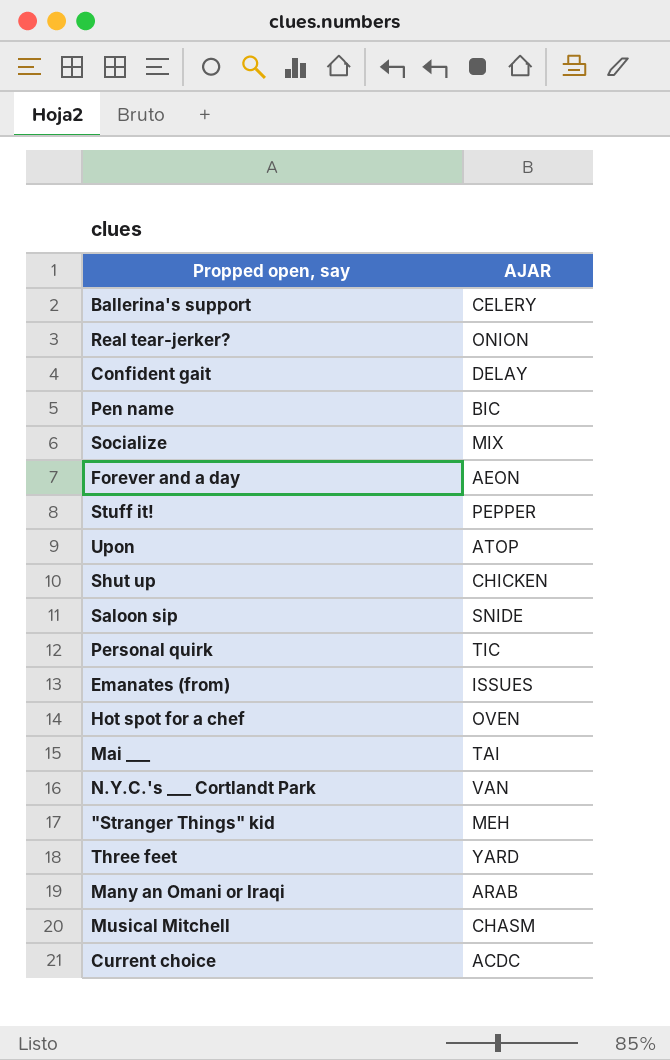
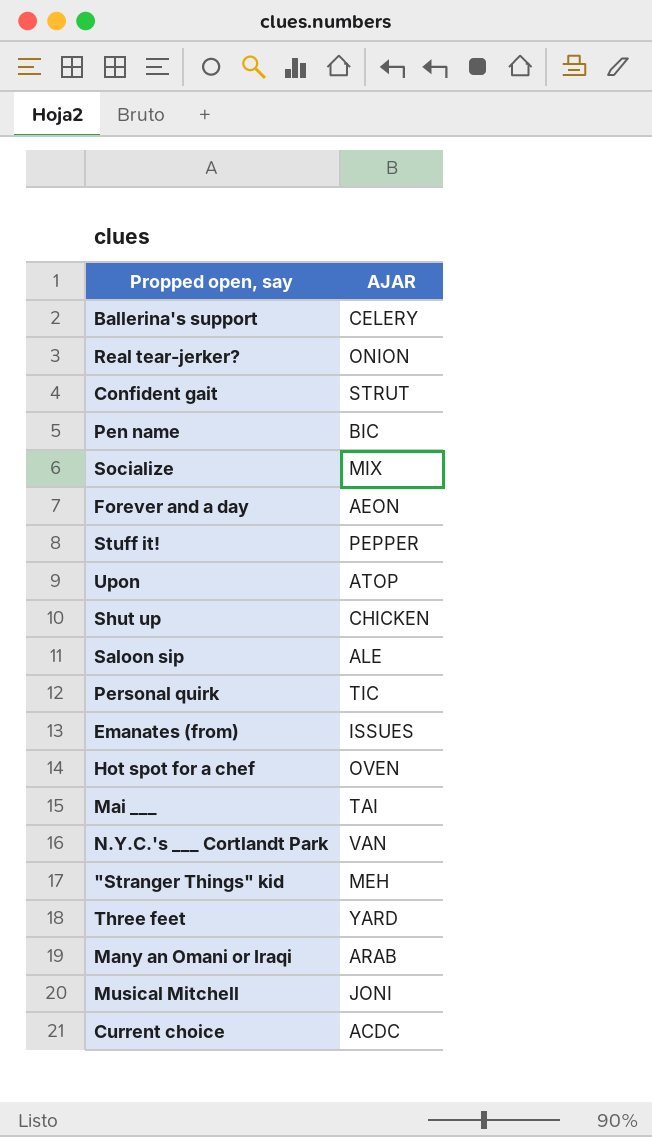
Confident gait | AJAR: DELAY -> STRUT
Saloon sip | AJAR: SNIDE -> ALE
Musical Mitchell | AJAR: CHASM -> JONI

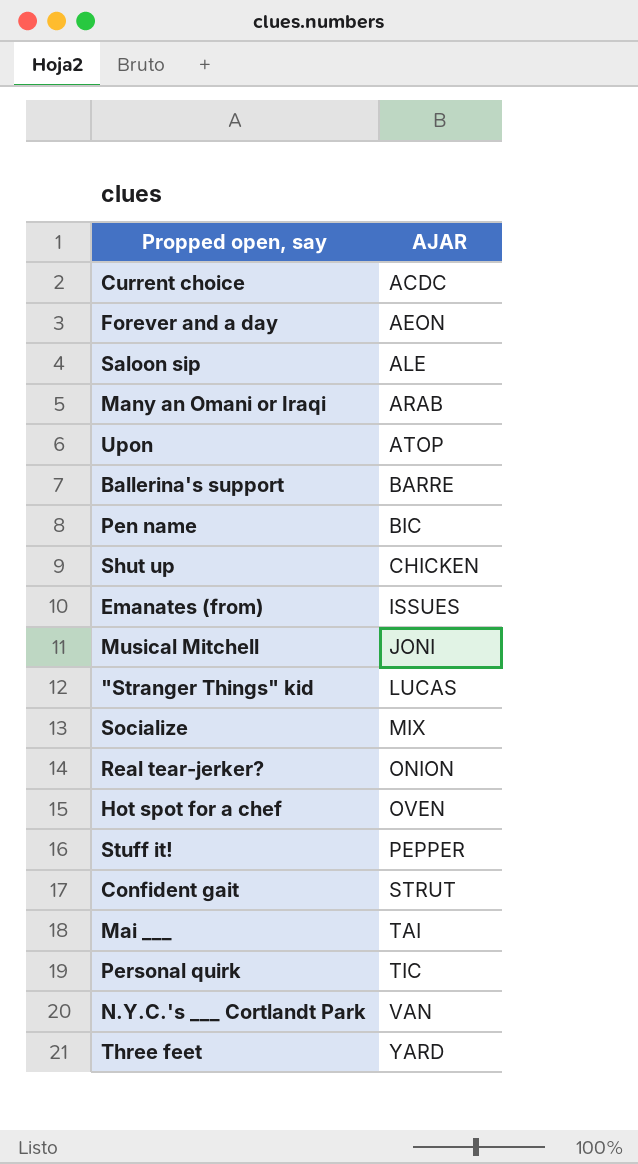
row order: none -> AJAR ascending
Ballerina's support | AJAR: CELERY -> BARRE
"Stranger Things" kid | AJAR: MEH -> LUCAS

